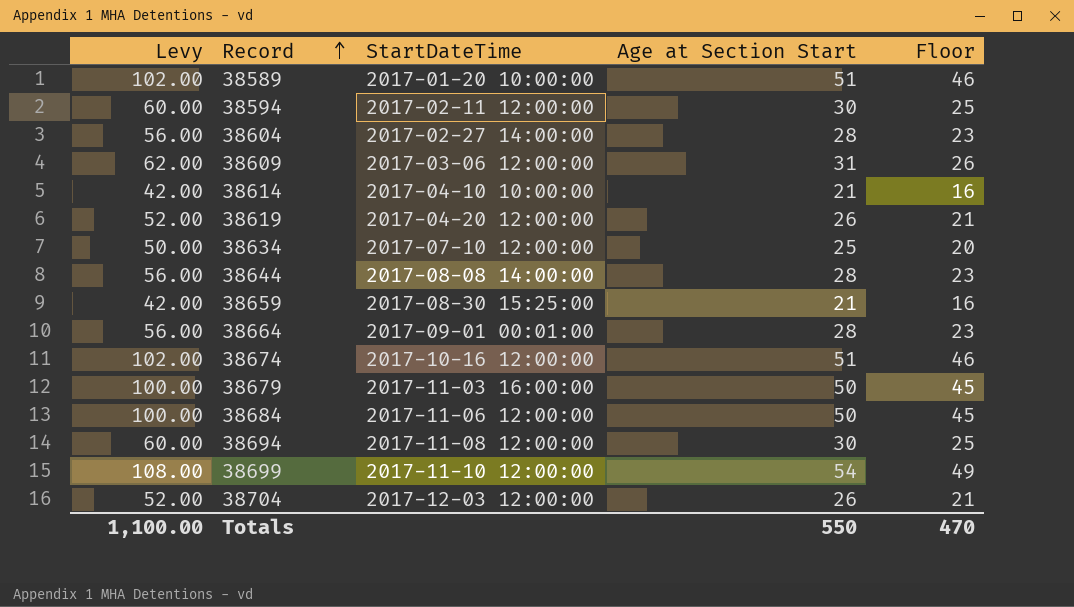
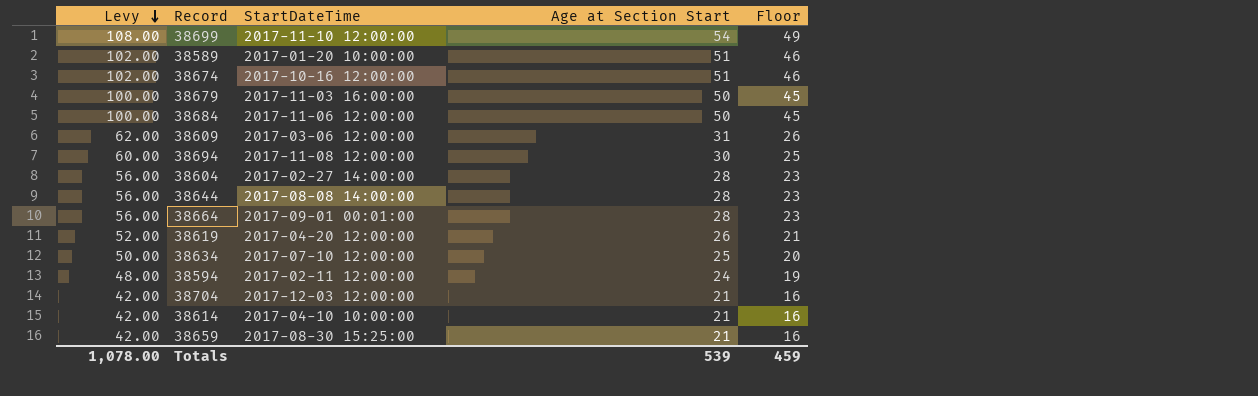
row order: Record ascending -> Levy descending
38594 | Levy: 60.00 -> 48.00
38594 | Age at Section Start: 30 -> 24
38594 | Floor: 25 -> 19
38704 | Levy: 52.00 -> 42.00
38704 | Age at Section Start: 26 -> 21
38704 | Floor: 21 -> 16
Totals | Levy: 1,100.00 -> 1,078.00
Totals | Age at Section Start: 550 -> 539
Totals | Floor: 470 -> 459

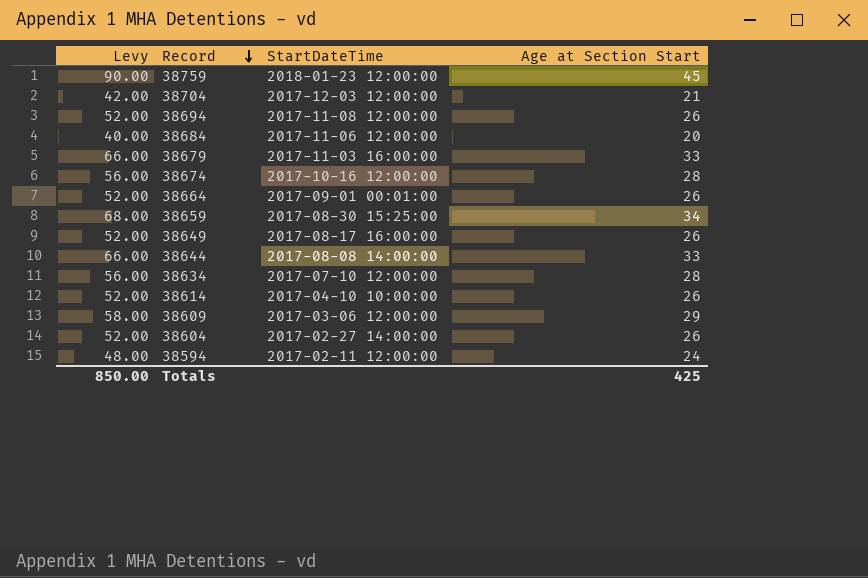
row order: Levy descending -> Record descending
column Floor | formula: [Age at Section Start] - 5 -> none
row 38699: 108.00 | 2017-11-10 12:00:00 | 54 | 49 -> none
row 38589: 102.00 | 2017-01-20 10:00:00 | 51 | 46 -> none
row 38619: 52.00 | 2017-04-20 12:00:00 | 26 | 21 -> none
row 38759: none -> 90.00 | 2018-01-23 12:00:00 | 45
38694 | Levy: 60.00 -> 52.00
38694 | Age at Section Start: 30 -> 26
38684 | Levy: 100.00 -> 40.00
38684 | Age at Section Start: 50 -> 20
38679 | Levy: 100.00 -> 66.00
38679 | Age at Section Start: 50 -> 33
38674 | Levy: 102.00 -> 56.00
38674 | Age at Section Start: 51 -> 28
38664 | Levy: 56.00 -> 52.00
38664 | Age at Section Start: 28 -> 26
38659 | Levy: 42.00 -> 68.00
38659 | Age at Section Start: 21 -> 34
row 38649: none -> 52.00 | 2017-08-17 16:00:00 | 26
38644 | Levy: 56.00 -> 66.00
38644 | Age at Section Start: 28 -> 33
38634 | Levy: 50.00 -> 56.00
38634 | Age at Section Start: 25 -> 28
38614 | Levy: 42.00 -> 52.00
38614 | Age at Section Start: 21 -> 26
38609 | Levy: 62.00 -> 58.00
38609 | Age at Section Start: 31 -> 29
38604 | Levy: 56.00 -> 52.00
38604 | Age at Section Start: 28 -> 26
Totals | Levy: 1,078.00 -> 850.00
Totals | Age at Section Start: 539 -> 425

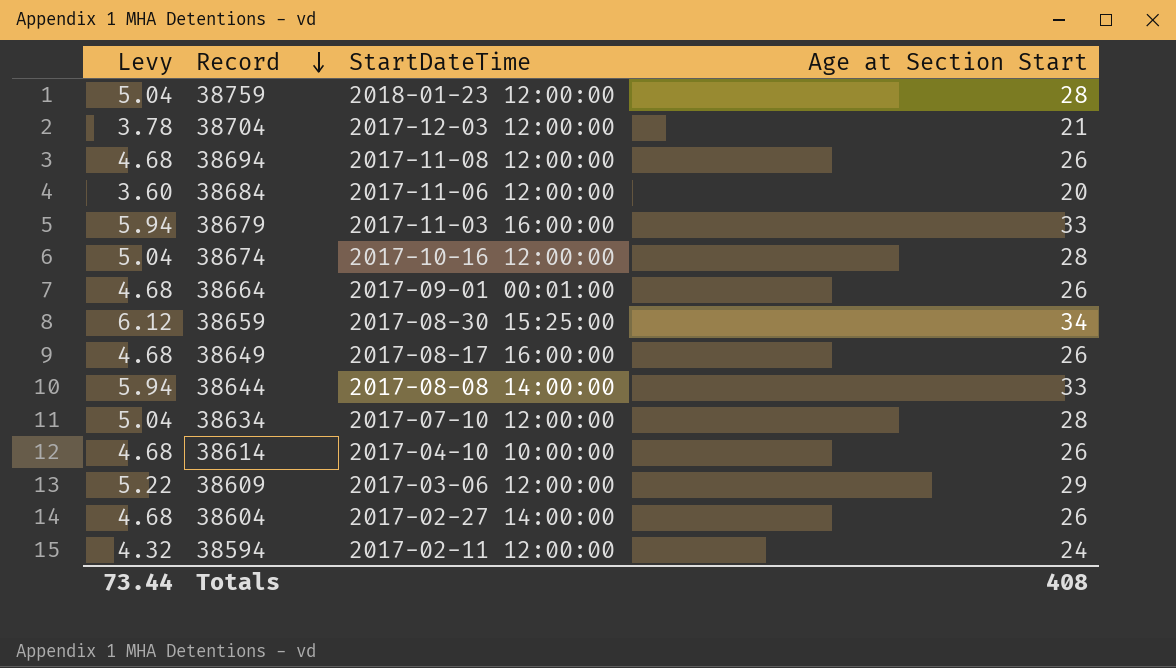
column Levy | formula: [Age at Section Start] * 2 -> [Age at Section Start] * 0.18
38759 | Age at Section Start: 45 -> 28
Totals | Levy: 850.00 -> 73.44
Totals | Age at Section Start: 425 -> 408

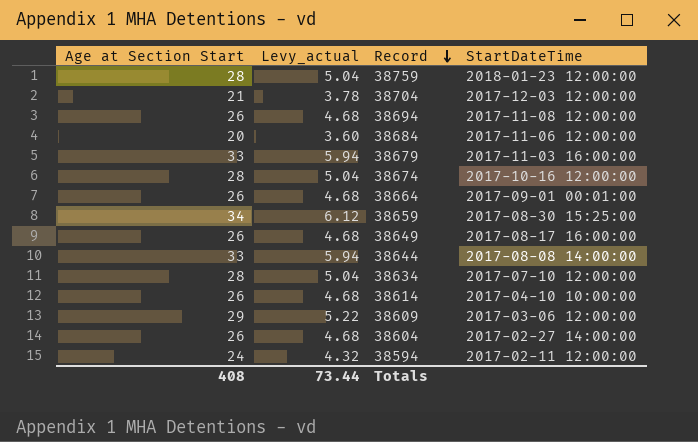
column Age at Section Start | position: 4 -> 1
column name: Levy -> Levy_actual

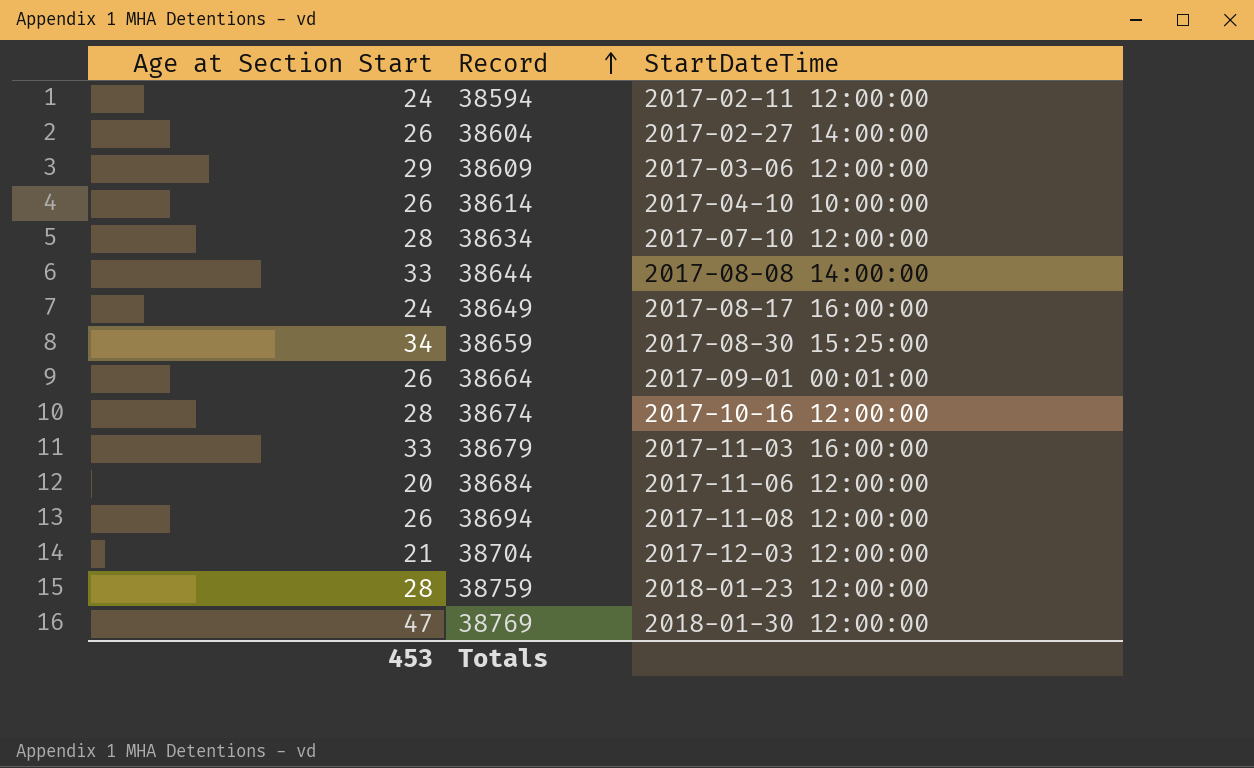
row order: Record descending -> Record ascending
column Levy_actual | formula: [Age at Section Start] * 0.18 -> none
38649 | Age at Section Start: 26 -> 24
row 38769: none -> 47 | 2018-01-30 12:00:00
Totals | Age at Section Start: 408 -> 453

